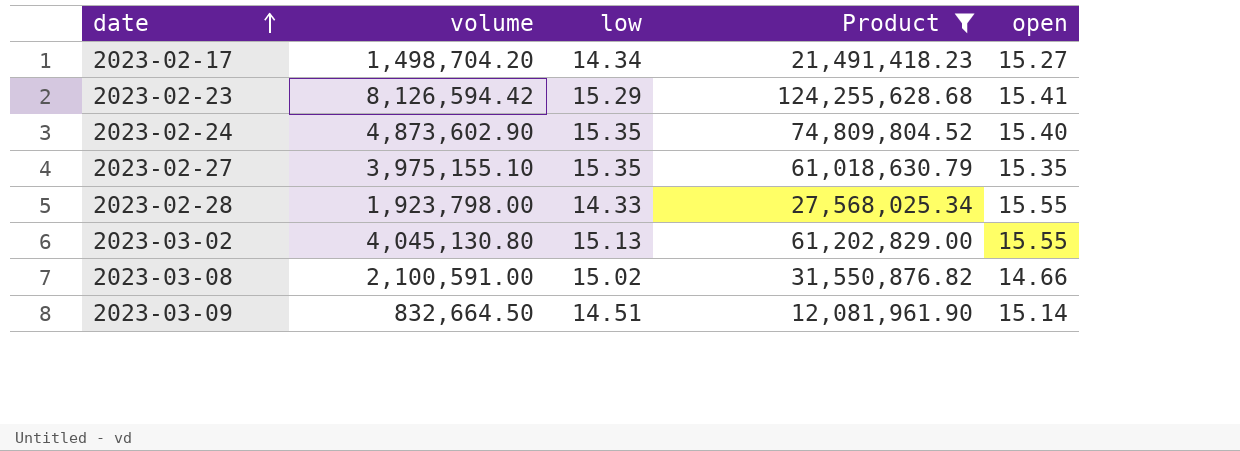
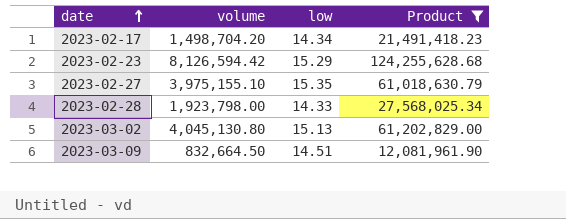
column open | position: 5 -> none
row 2023-02-24: 4,873,602.90 | 15.35 | 74,809,804.52 | 15.40 -> none
row 2023-03-08: 2,100,591.00 | 15.02 | 31,550,876.82 | 14.66 -> none

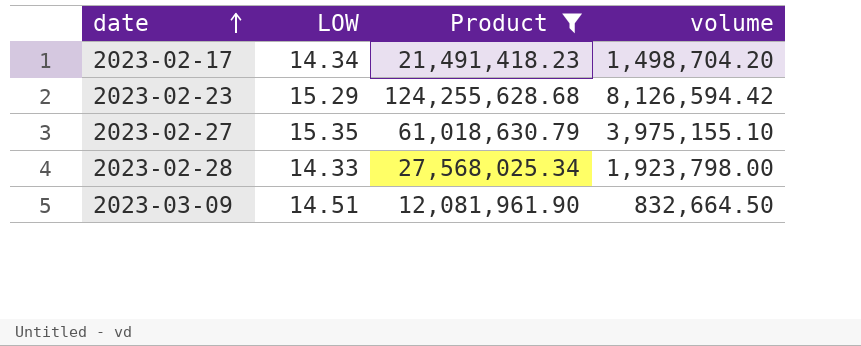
column name: low -> LOW
column volume | position: 2 -> 4
row 2023-03-02: 4,045,130.80 | 15.13 | 61,202,829.00 -> none

